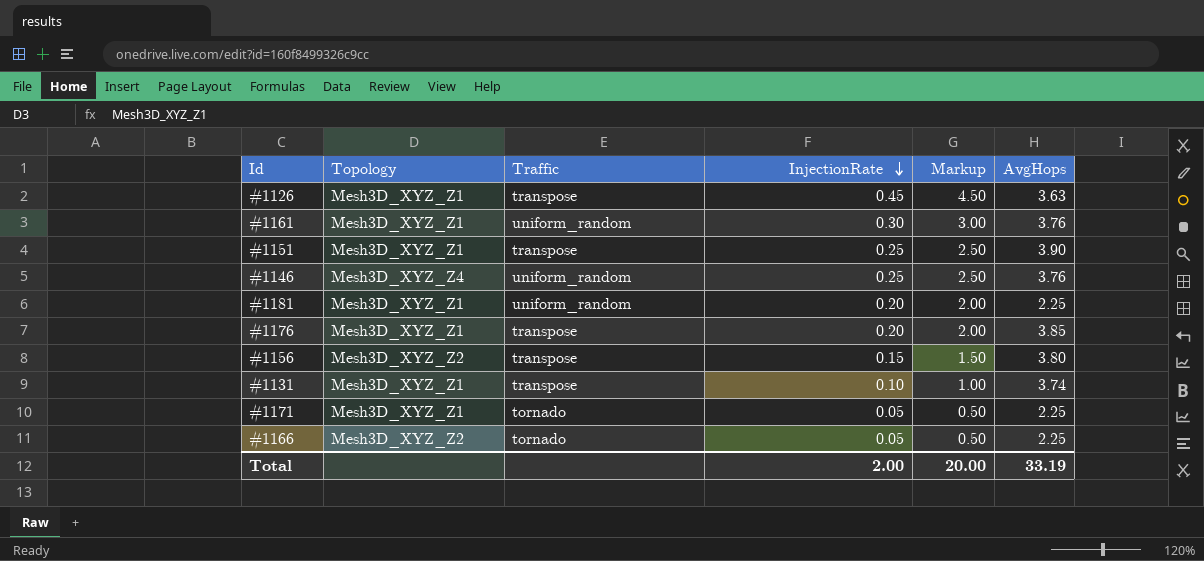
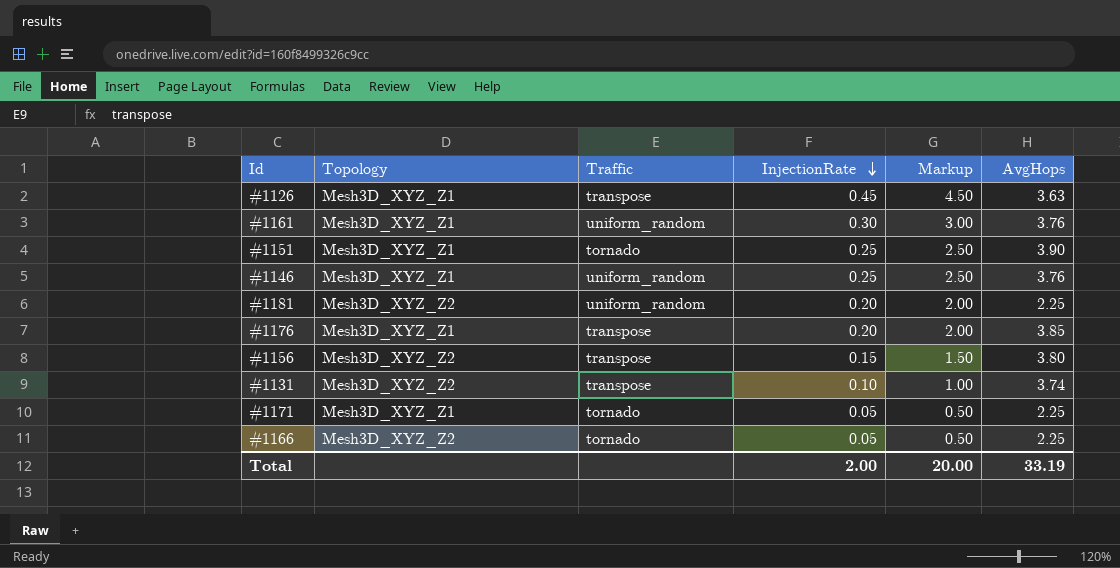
#1151 | Traffic: transpose -> tornado
#1146 | Topology: Mesh3D_XYZ_Z4 -> Mesh3D_XYZ_Z1
#1181 | Topology: Mesh3D_XYZ_Z1 -> Mesh3D_XYZ_Z2
#1131 | Topology: Mesh3D_XYZ_Z1 -> Mesh3D_XYZ_Z2

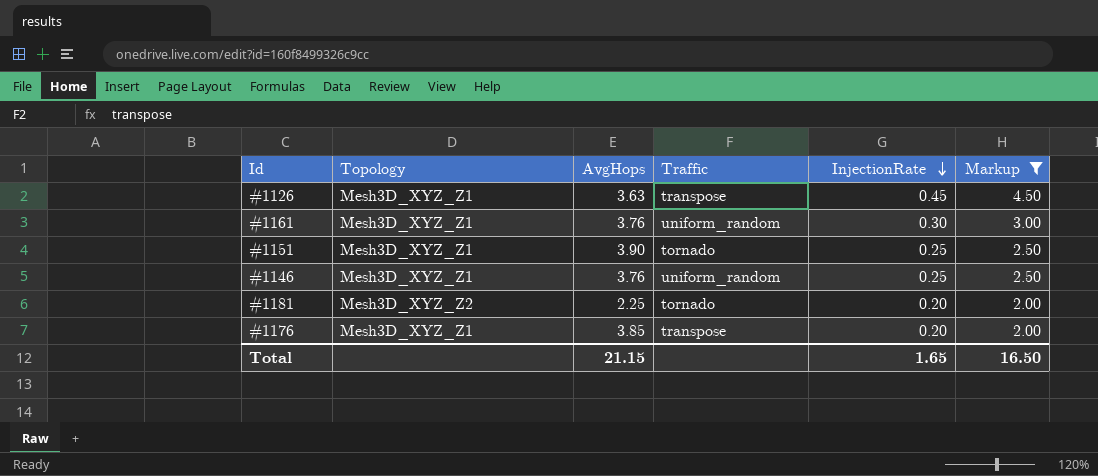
filter: none -> Markup >= 2.00
column AvgHops | position: 6 -> 3
#1181 | Traffic: uniform_random -> tornado
Total | AvgHops: 33.19 -> 21.15
Total | InjectionRate: 2.00 -> 1.65
Total | Markup: 20.00 -> 16.50

